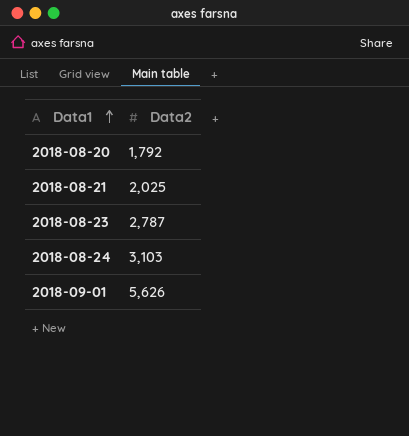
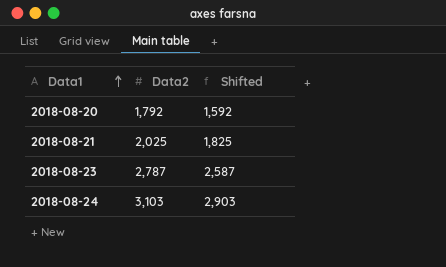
column Shifted | formula: none -> [Data2] - 200
row 2018-09-01: 5,626 -> none

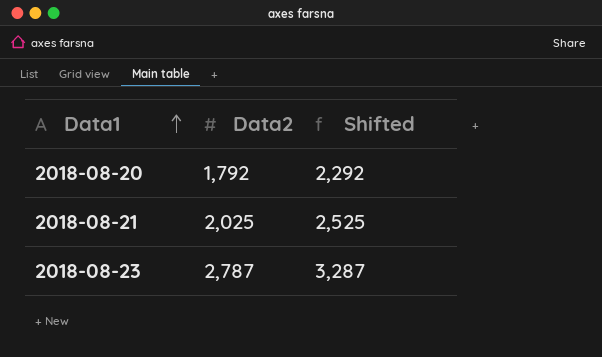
column Shifted | formula: [Data2] - 200 -> [Data2] + 500
row 2018-08-24: 3,103 | 2,903 -> none

